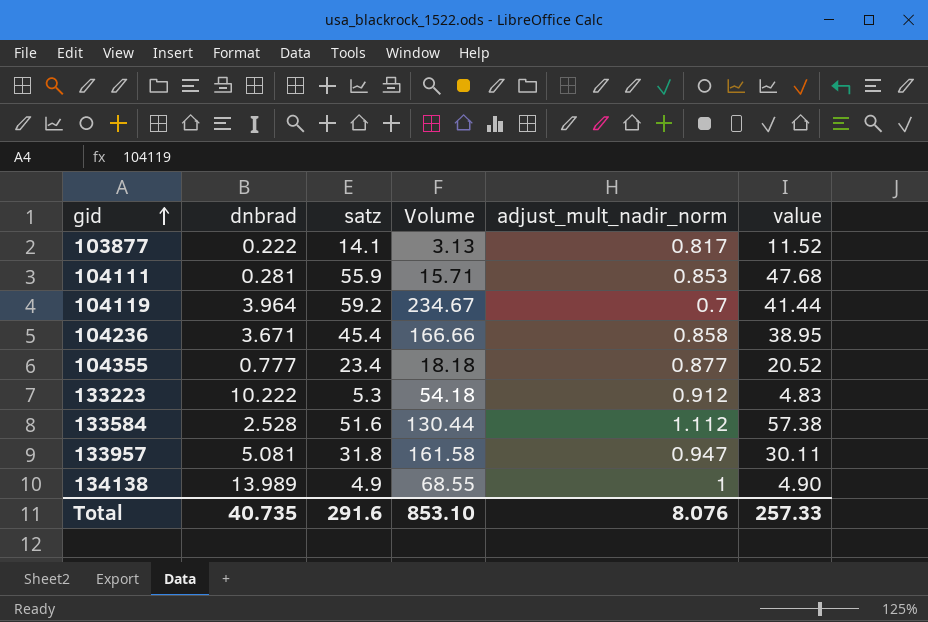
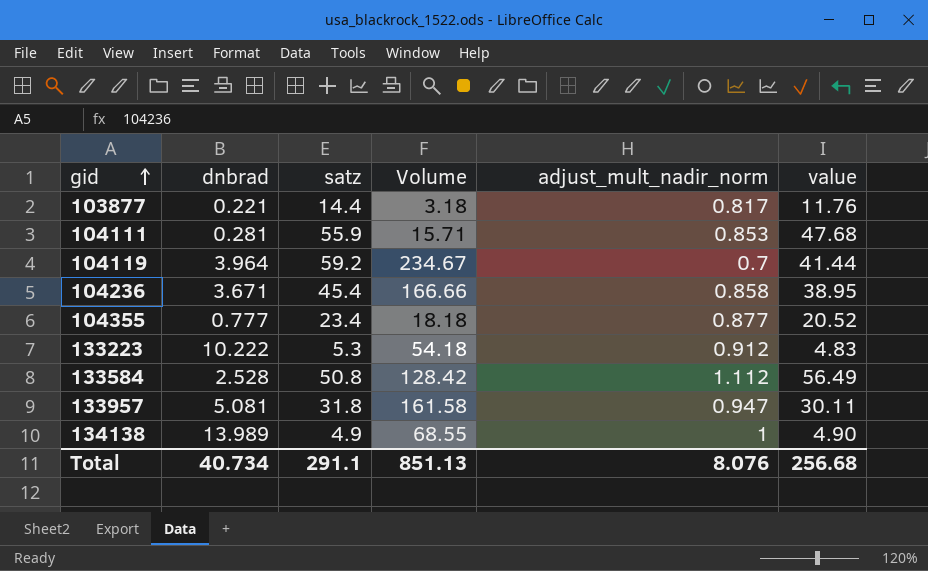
103877 | dnbrad: 0.222 -> 0.221
103877 | satz: 14.1 -> 14.4
103877 | Volume: 3.13 -> 3.18
103877 | value: 11.52 -> 11.76
133584 | satz: 51.6 -> 50.8
133584 | Volume: 130.44 -> 128.42
133584 | value: 57.38 -> 56.49
Total | dnbrad: 40.735 -> 40.734
Total | satz: 291.6 -> 291.1
Total | Volume: 853.10 -> 851.13
Total | value: 257.33 -> 256.68

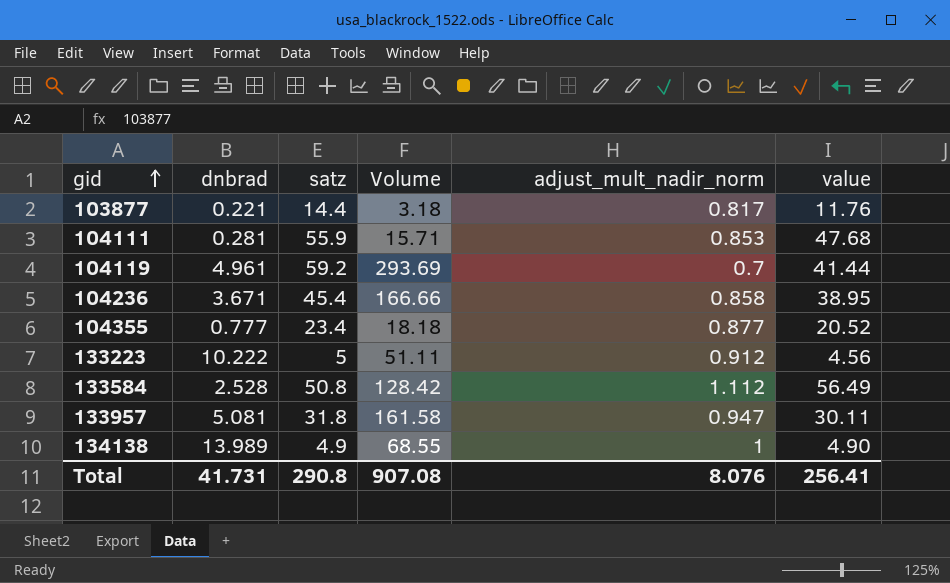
104119 | dnbrad: 3.964 -> 4.961
104119 | Volume: 234.67 -> 293.69
133223 | satz: 5.3 -> 5
133223 | Volume: 54.18 -> 51.11
133223 | value: 4.83 -> 4.56
Total | dnbrad: 40.734 -> 41.731
Total | satz: 291.1 -> 290.8
Total | Volume: 851.13 -> 907.08
Total | value: 256.68 -> 256.41

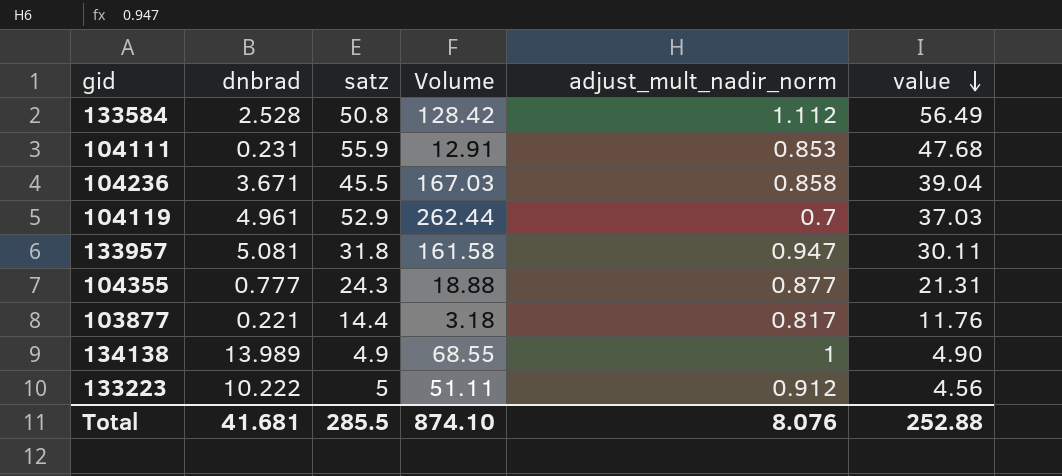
row order: gid ascending -> value descending
104111 | dnbrad: 0.281 -> 0.231
104111 | Volume: 15.71 -> 12.91
104236 | satz: 45.4 -> 45.5
104236 | Volume: 166.66 -> 167.03
104236 | value: 38.95 -> 39.04
104119 | satz: 59.2 -> 52.9
104119 | Volume: 293.69 -> 262.44
104119 | value: 41.44 -> 37.03
104355 | satz: 23.4 -> 24.3
104355 | Volume: 18.18 -> 18.88
104355 | value: 20.52 -> 21.31
Total | dnbrad: 41.731 -> 41.681
Total | satz: 290.8 -> 285.5
Total | Volume: 907.08 -> 874.10
Total | value: 256.41 -> 252.88

